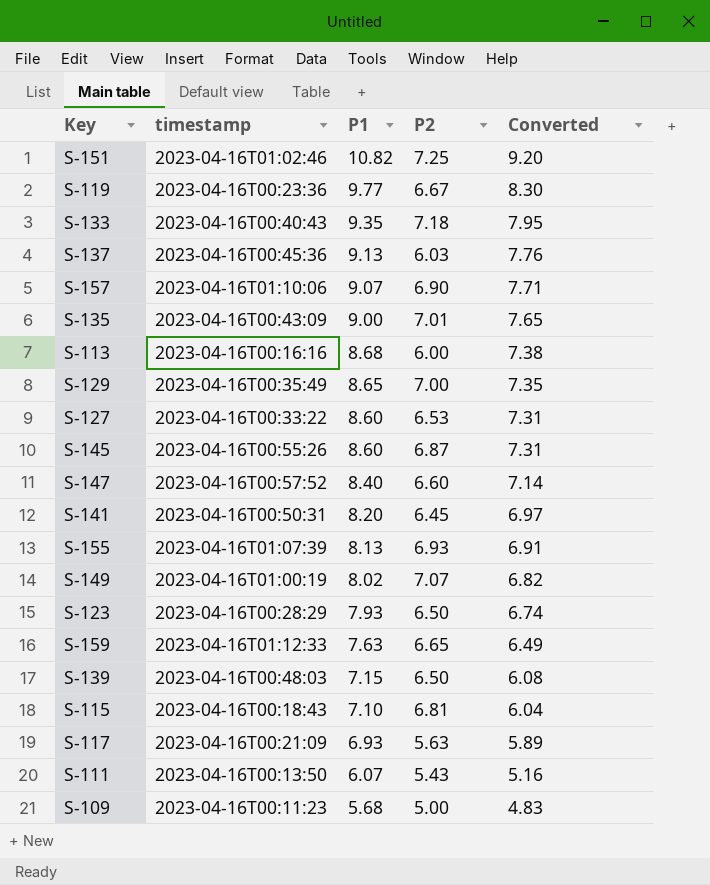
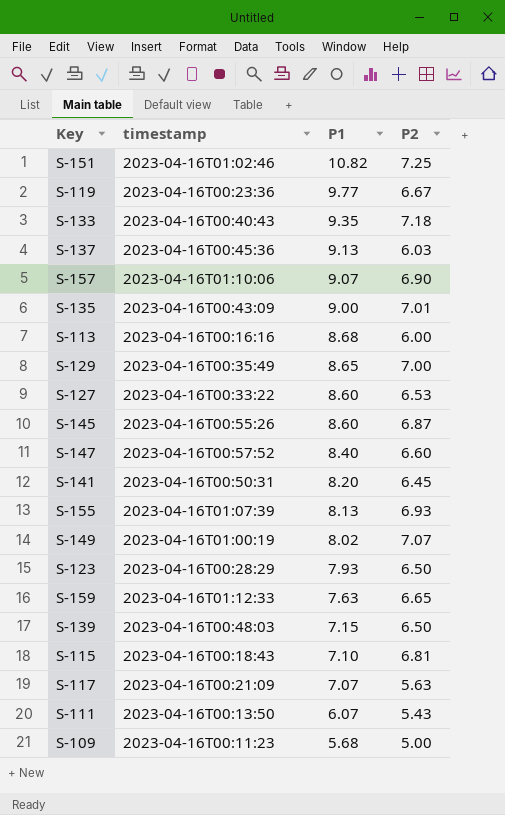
column Converted | formula: [P1] * 0.85 -> none
S-117 | P1: 6.93 -> 7.07

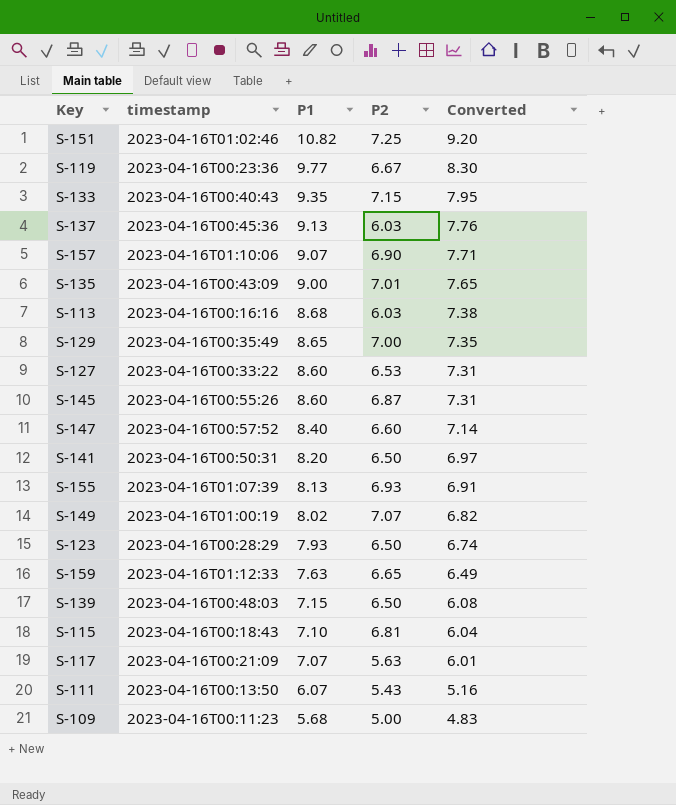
column Converted | formula: none -> [P1] * 0.85
S-133 | P2: 7.18 -> 7.15
S-113 | P2: 6.00 -> 6.03
S-141 | P2: 6.45 -> 6.50

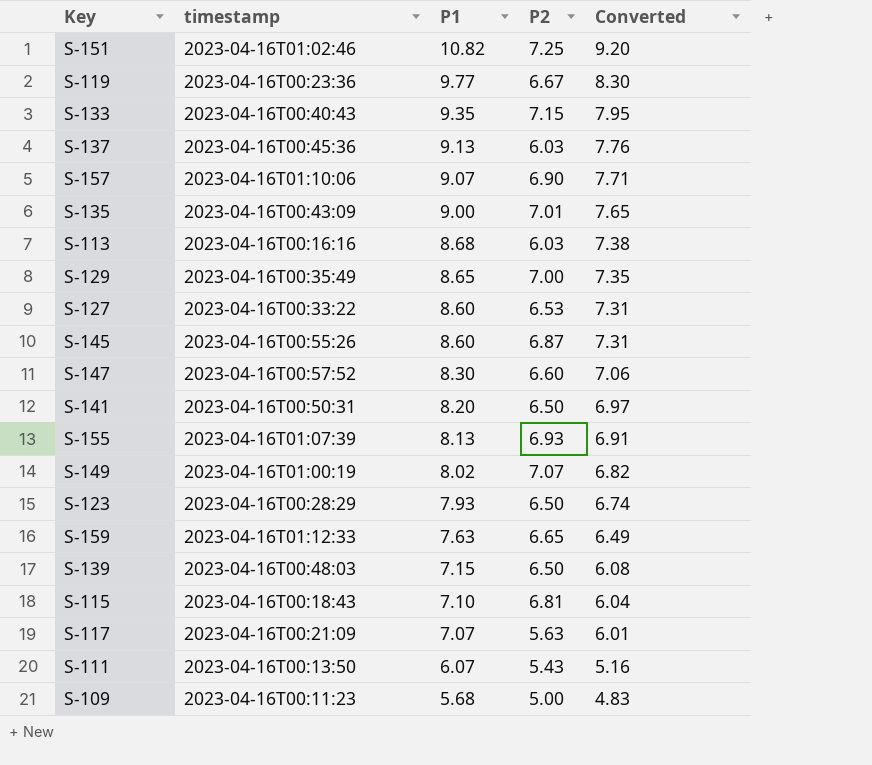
S-147 | P1: 8.40 -> 8.30
S-147 | Converted: 7.14 -> 7.06

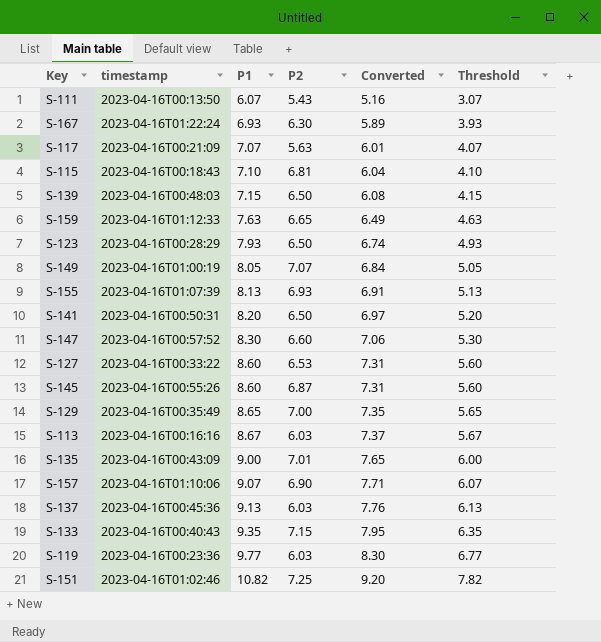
row order: P1 descending -> P1 ascending
column Threshold | formula: none -> [P1] - 3
row S-109: 2023-04-16T00:11:23 | 5.68 | 5.00 | 4.83 -> none
row S-167: none -> 2023-04-16T01:22:24 | 6.93 | 6.30 | 5.89 | 3.93
S-149 | P1: 8.02 -> 8.05
S-149 | Converted: 6.82 -> 6.84
S-113 | P1: 8.68 -> 8.67
S-113 | Converted: 7.38 -> 7.37
S-119 | P2: 6.67 -> 6.03

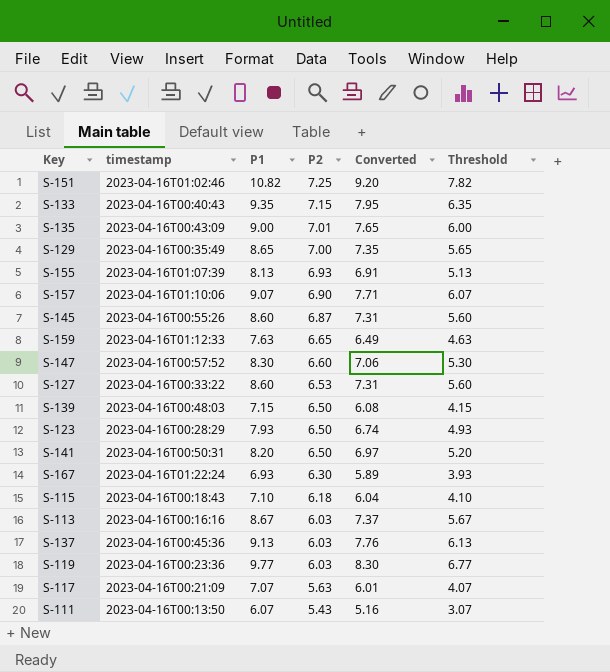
row order: P1 ascending -> P2 descending
row S-149: 2023-04-16T01:00:19 | 8.05 | 7.07 | 6.84 | 5.05 -> none
S-115 | P2: 6.81 -> 6.18

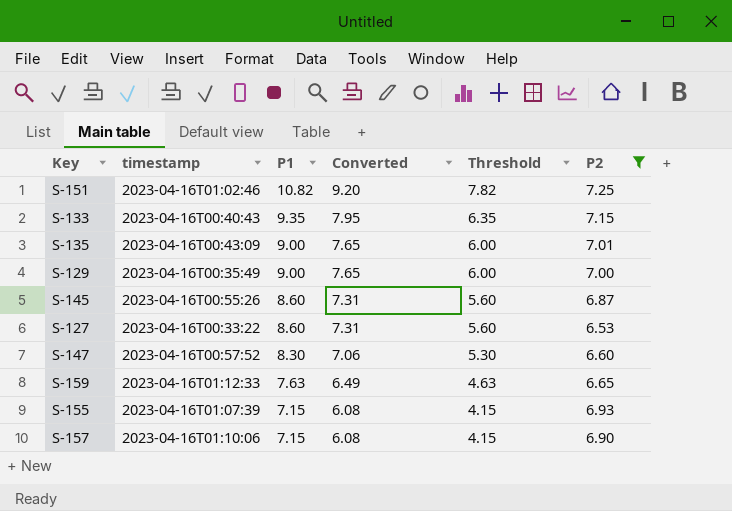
filter: none -> P2 >= 6.53
row order: P2 descending -> P1 descending
column P2 | position: 4 -> 6
S-129 | P1: 8.65 -> 9.00
S-129 | Converted: 7.35 -> 7.65
S-129 | Threshold: 5.65 -> 6.00
S-155 | P1: 8.13 -> 7.15
S-155 | Converted: 6.91 -> 6.08
S-155 | Threshold: 5.13 -> 4.15
S-157 | P1: 9.07 -> 7.15
S-157 | Converted: 7.71 -> 6.08
S-157 | Threshold: 6.07 -> 4.15

